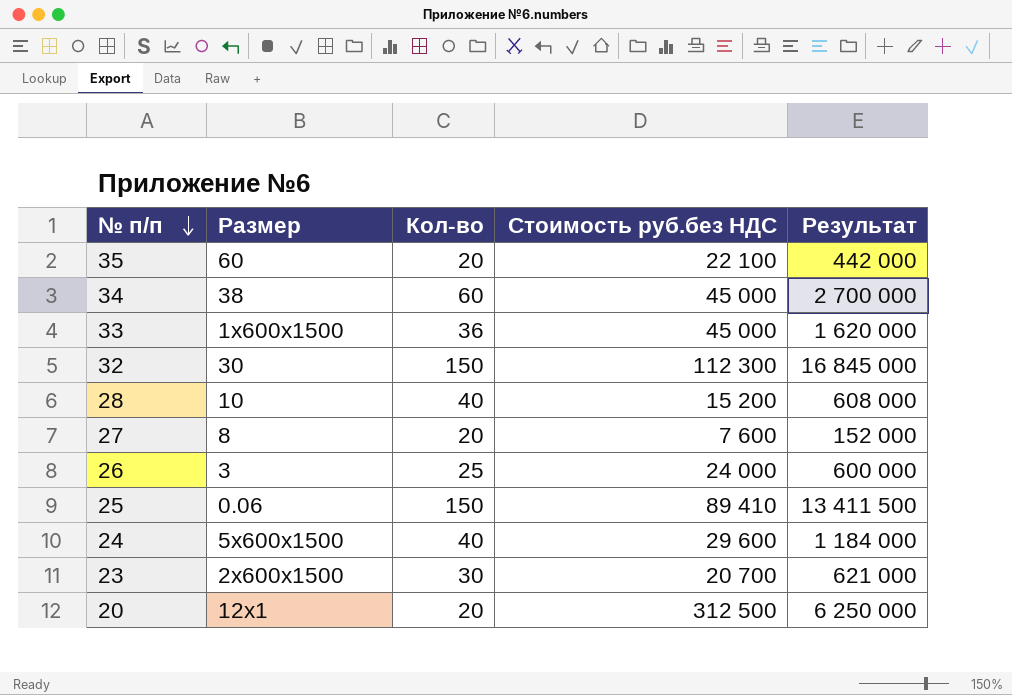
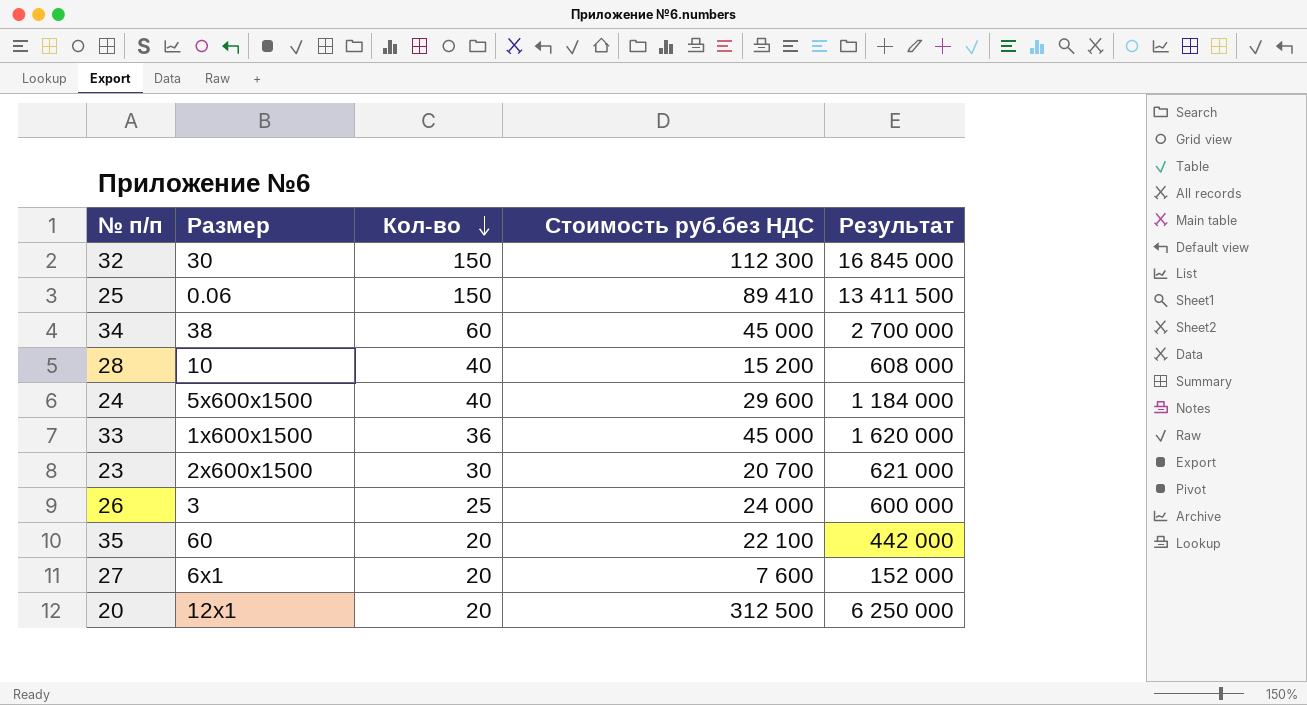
row order: № п/п descending -> Кол-во descending
27 | Размер: 8 -> 6х1

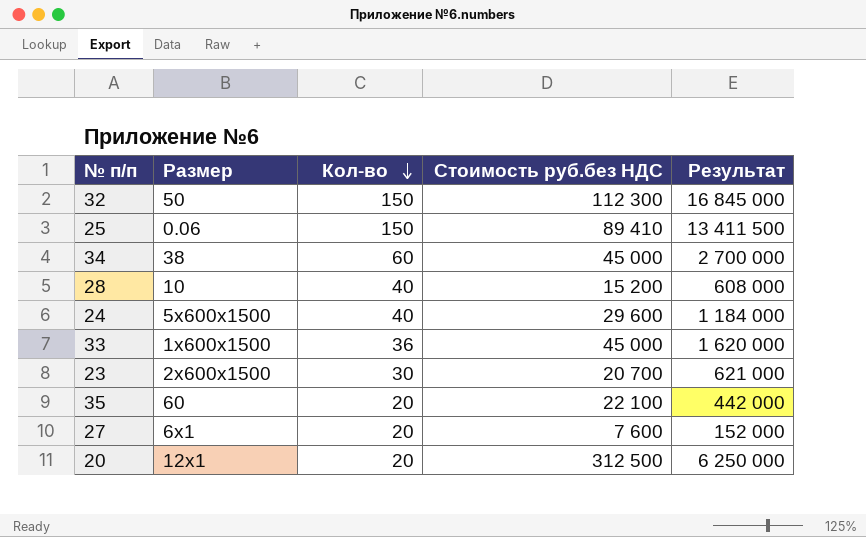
row 26: 3 | 25 | 24 000 | 600 000 -> none
32 | Размер: 30 -> 50

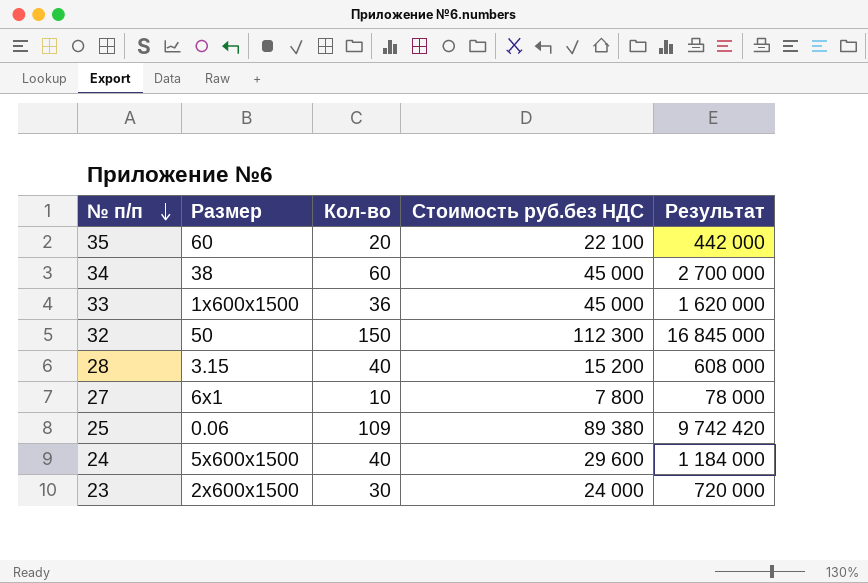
row order: Кол-во descending -> № п/п descending
row 20: 12х1 | 20 | 312 500 | 6 250 000 -> none
28 | Размер: 10 -> 3.15
27 | Кол-во: 20 -> 10
27 | Стоимость руб.без НДС: 7 600 -> 7 800
27 | Результат: 152 000 -> 78 000
25 | Кол-во: 150 -> 109
25 | Стоимость руб.без НДС: 89 410 -> 89 380
25 | Результат: 13 411 500 -> 9 742 420
23 | Стоимость руб.без НДС: 20 700 -> 24 000
23 | Результат: 621 000 -> 720 000

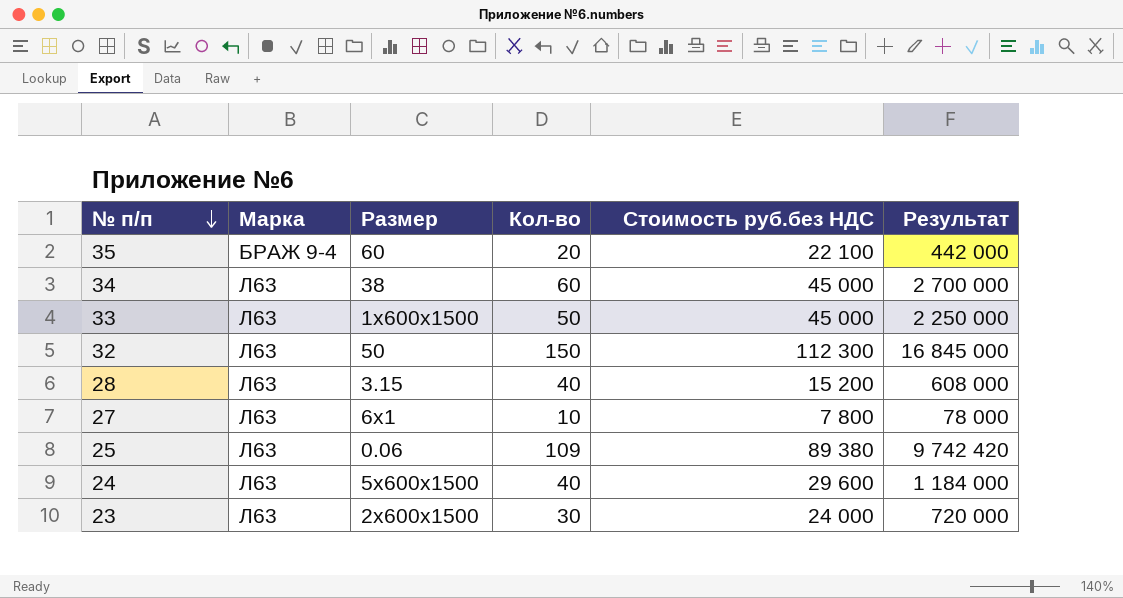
column Марка | position: none -> 2
33 | Кол-во: 36 -> 50
33 | Результат: 1 620 000 -> 2 250 000

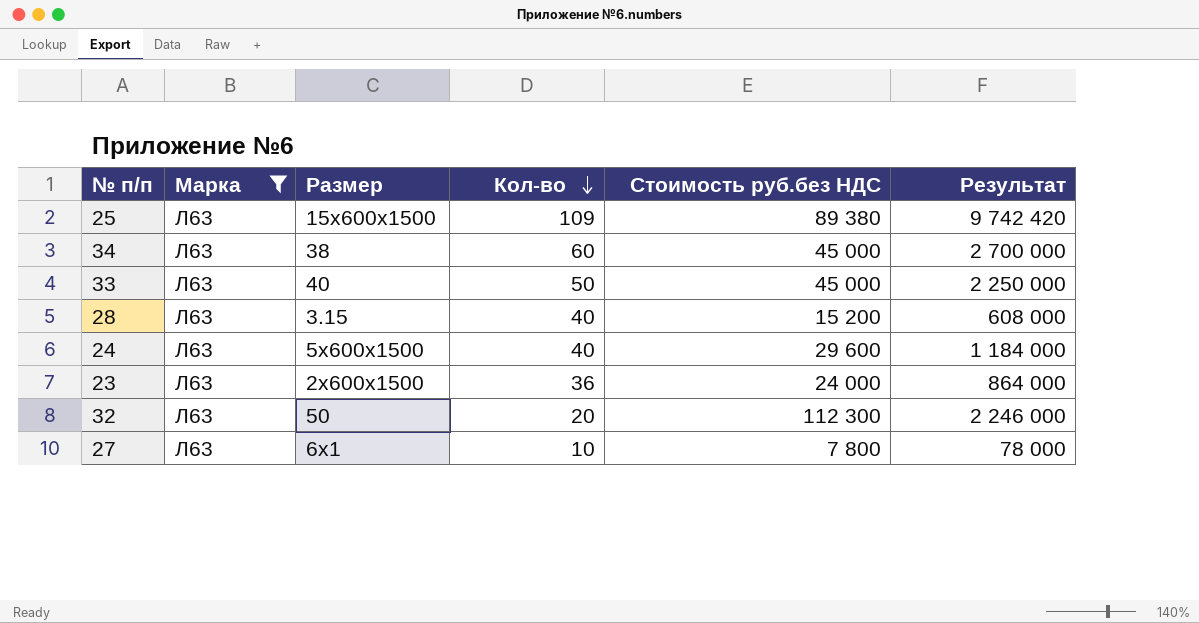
filter: none -> Марка = Л63
row order: № п/п descending -> Кол-во descending
25 | Размер: 0.06 -> 15х600х1500
33 | Размер: 1х600х1500 -> 40
23 | Кол-во: 30 -> 36
23 | Результат: 720 000 -> 864 000
32 | Кол-во: 150 -> 20
32 | Результат: 16 845 000 -> 2 246 000

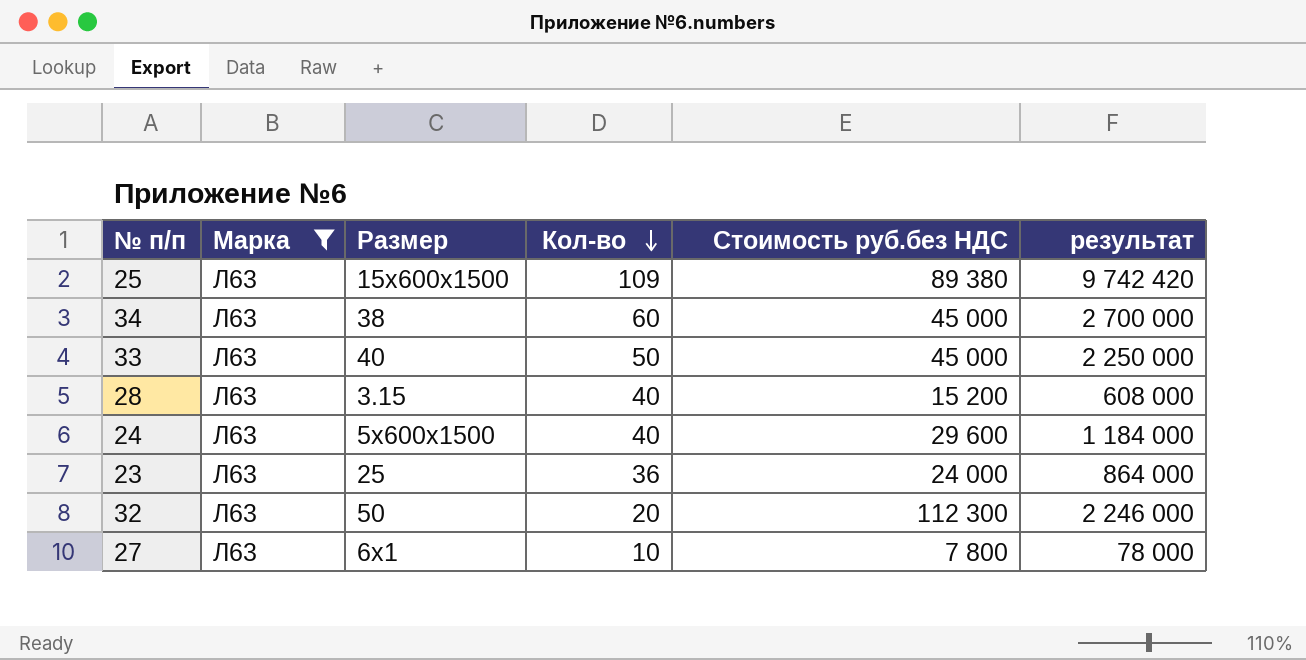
column name: Результат -> результат
23 | Размер: 2х600х1500 -> 25

